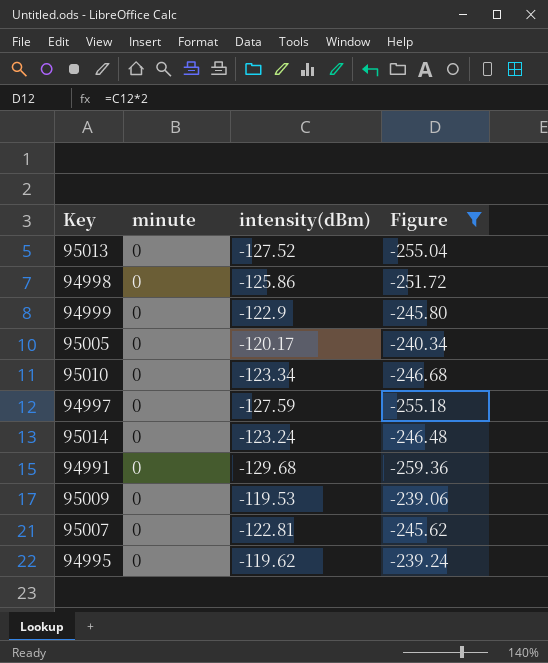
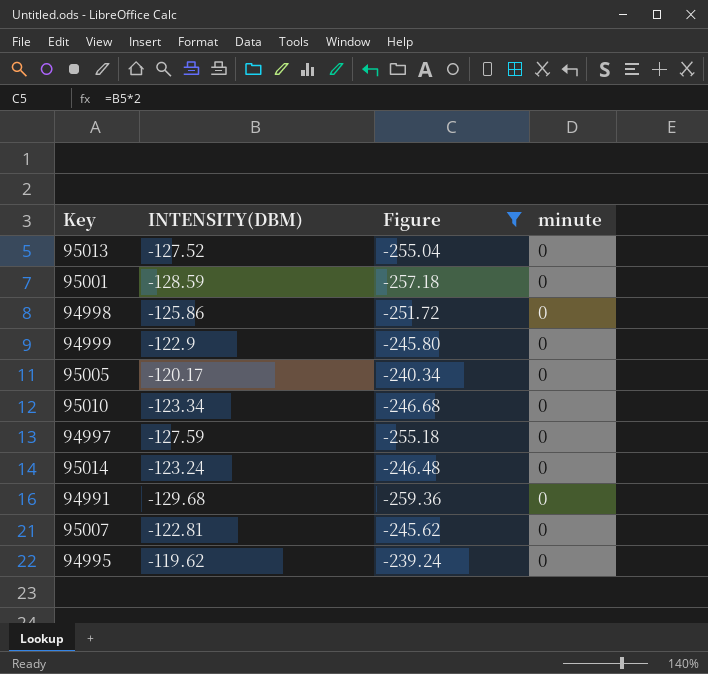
column name: intensity(dBm) -> INTENSITY(DBM)
column minute | position: 2 -> 4
row 95009: 0 | -119.53 | -239.06 -> none
row 95001: none -> -128.59 | -257.18 | 0

